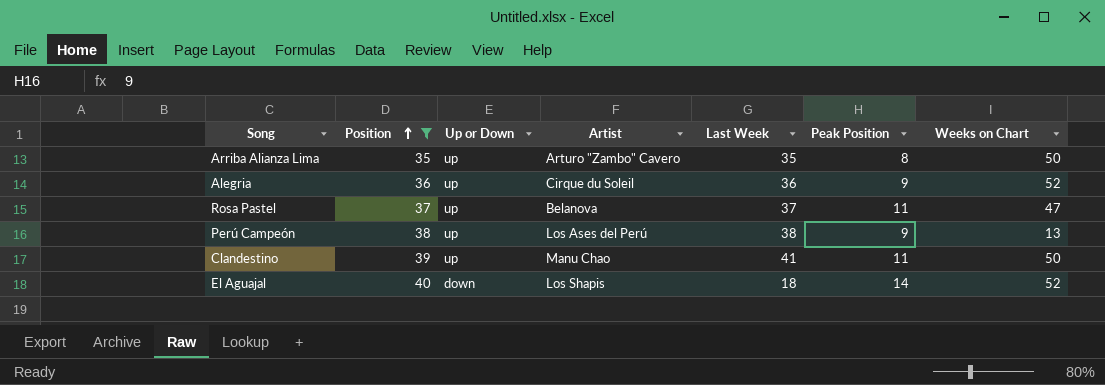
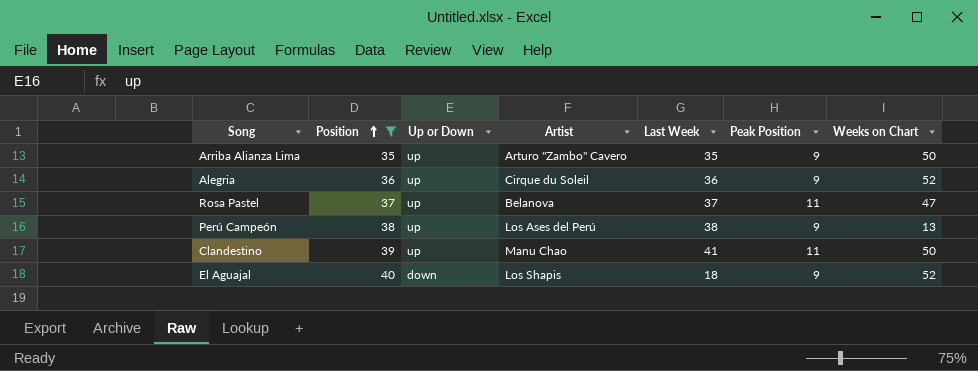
Arriba Alianza Lima | Peak Position: 8 -> 9
El Aguajal | Peak Position: 14 -> 9

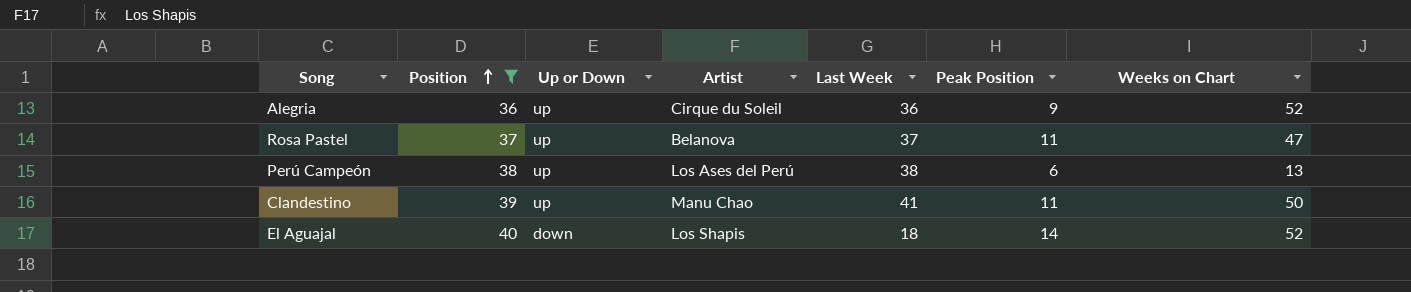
row Arriba Alianza Lima: 35 | up | Arturo "Zambo" Cavero | 35 | 9 | 50 -> none
Perú Campeón | Peak Position: 9 -> 6
El Aguajal | Peak Position: 9 -> 14

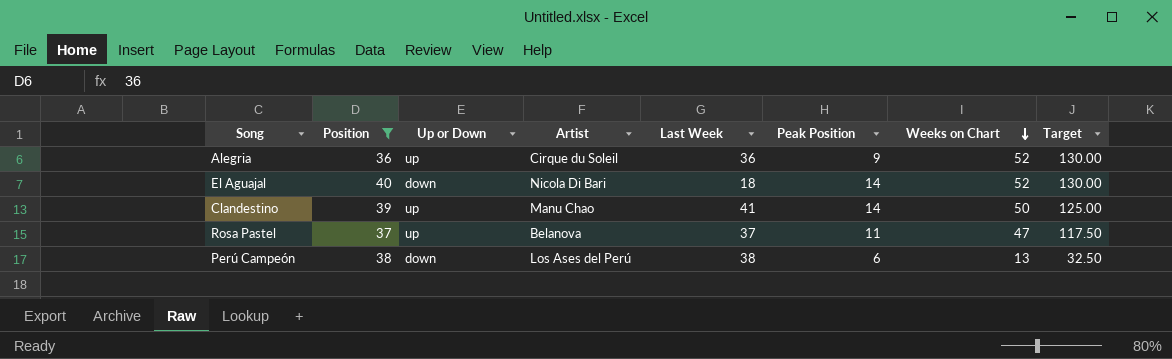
row order: Position ascending -> Weeks on Chart descending
column Target | formula: none -> [Weeks on Chart] * 2.5
El Aguajal | Artist: Los Shapis -> Nicola Di Bari
Clandestino | Peak Position: 11 -> 14
Perú Campeón | Up or Down: up -> down

